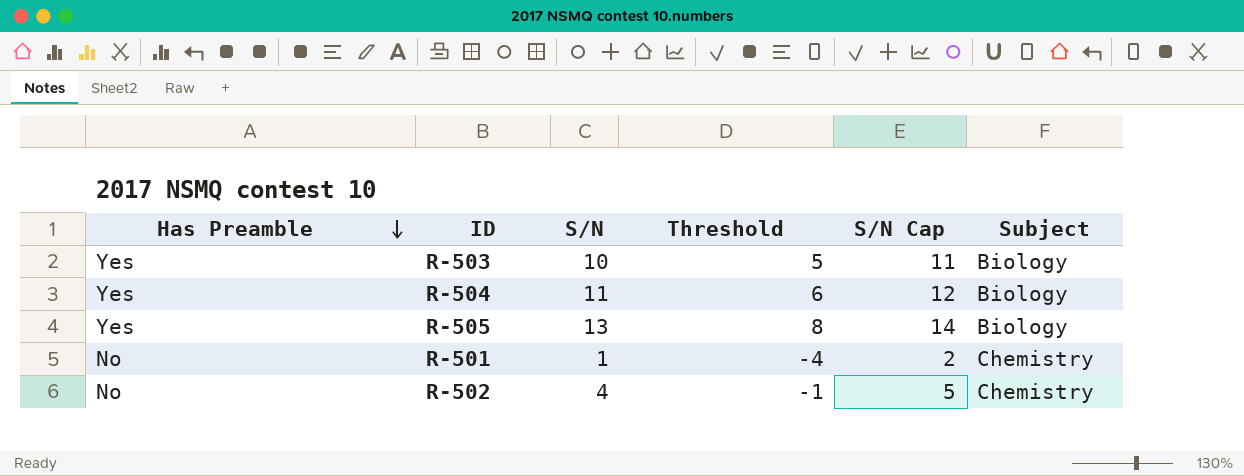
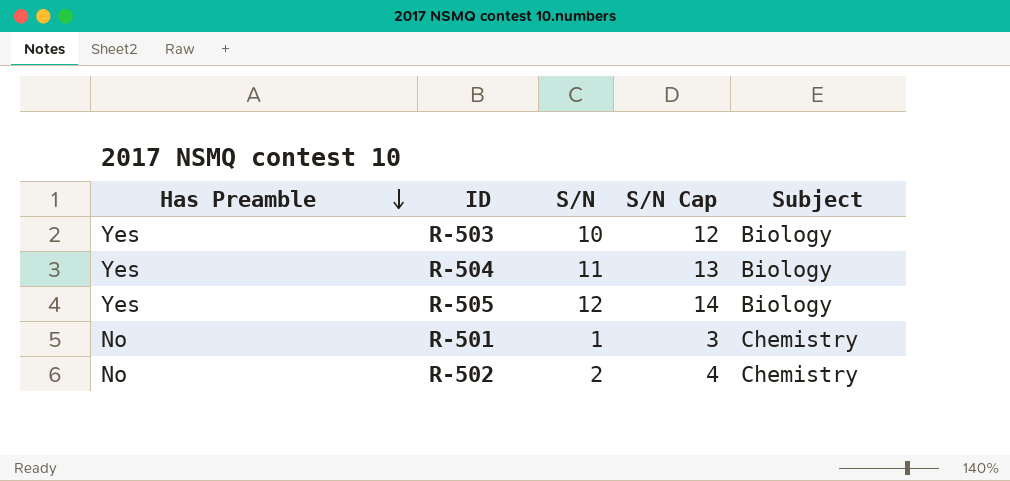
column Threshold | formula: [S/N] - 5 -> none
column S/N Cap | formula: [S/N] + 1 -> [S/N] + 2
R-505 | S/N: 13 -> 12
R-502 | S/N: 4 -> 2

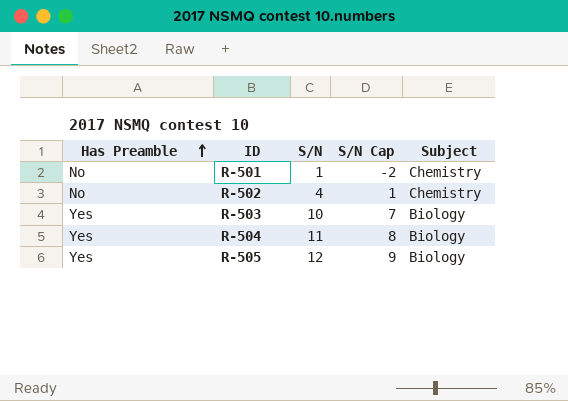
row order: Has Preamble descending -> Has Preamble ascending
column S/N Cap | formula: [S/N] + 2 -> [S/N] - 3
R-502 | S/N: 2 -> 4

